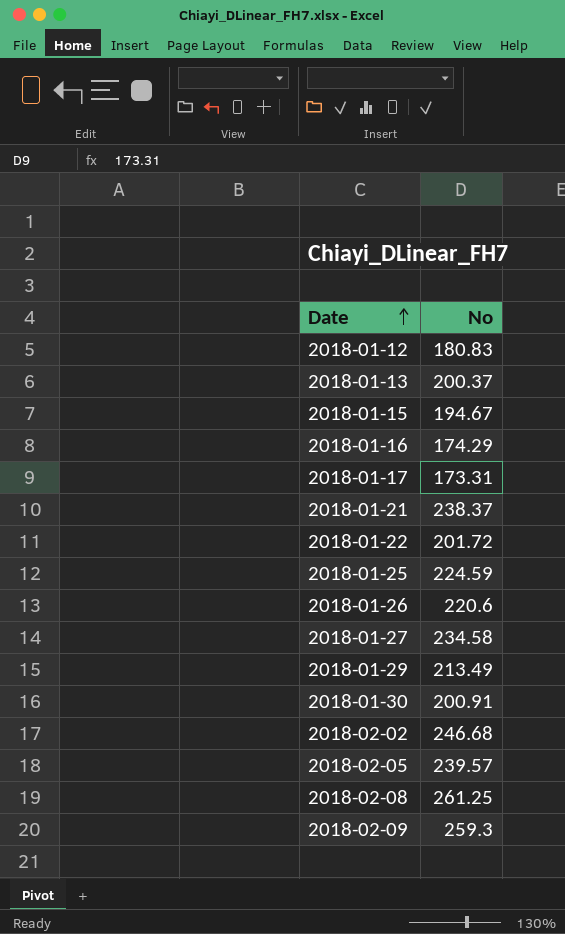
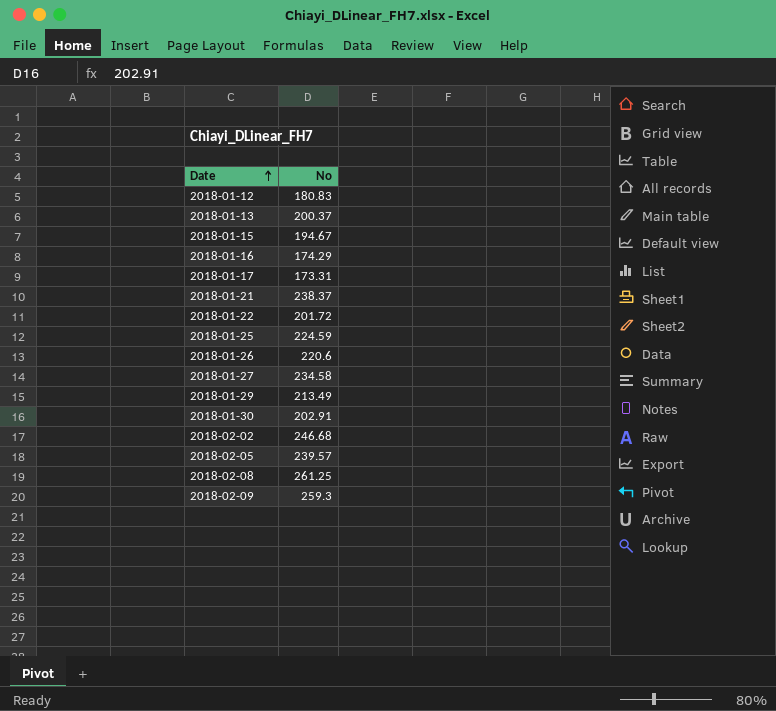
2018-01-30 | No: 200.91 -> 202.91

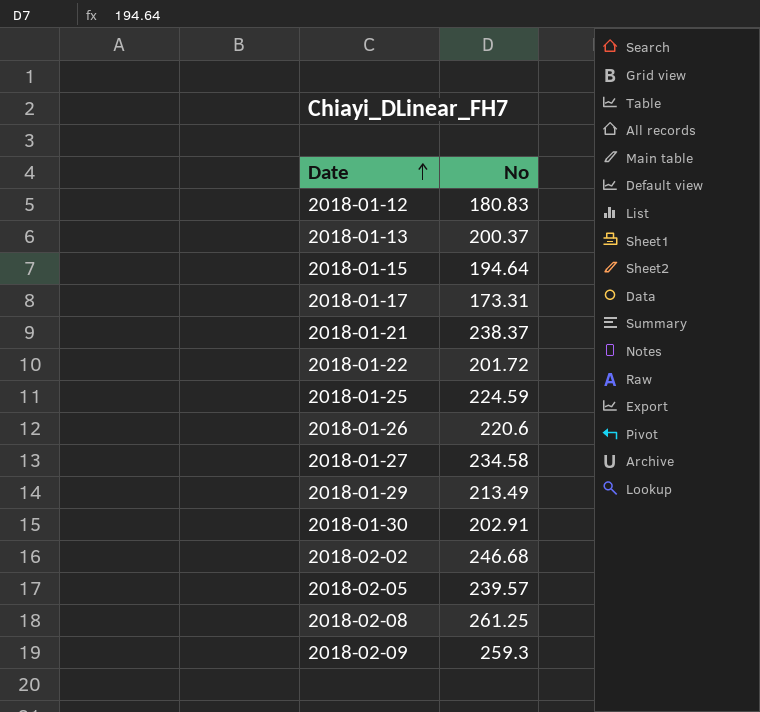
row 2018-01-16: 174.29 -> none
2018-01-15 | No: 194.67 -> 194.64

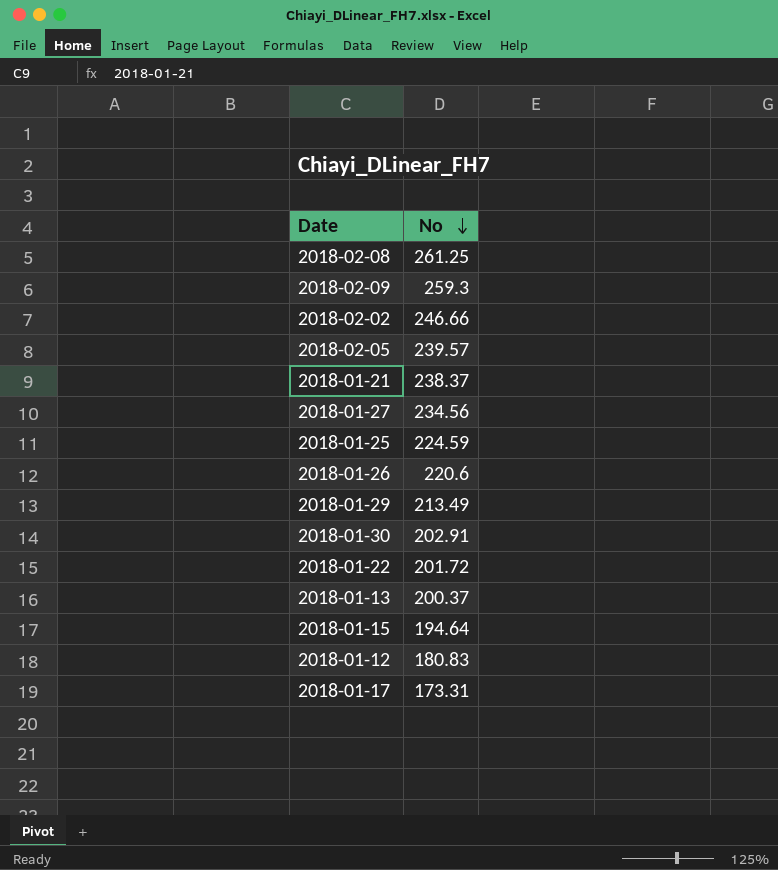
row order: Date ascending -> No descending
2018-02-02 | No: 246.68 -> 246.66
2018-01-27 | No: 234.58 -> 234.56

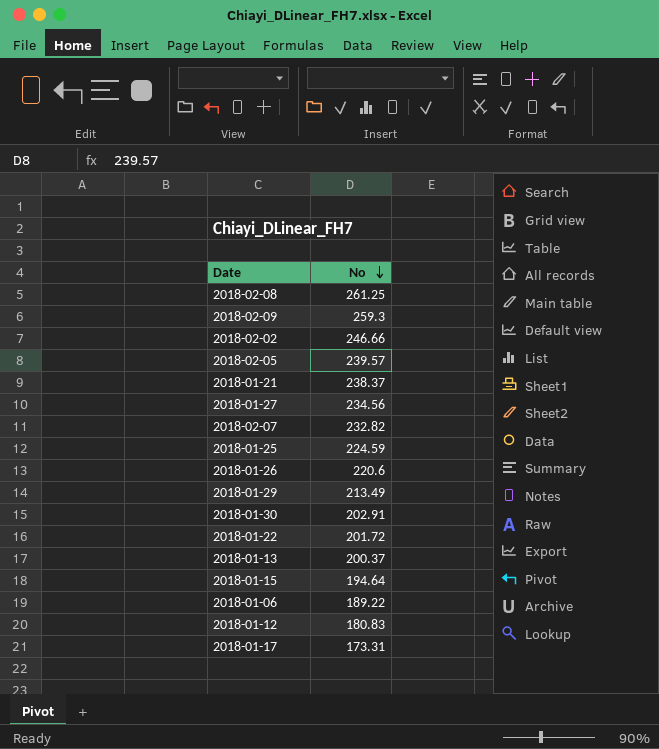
row 2018-02-07: none -> 232.82
row 2018-01-06: none -> 189.22

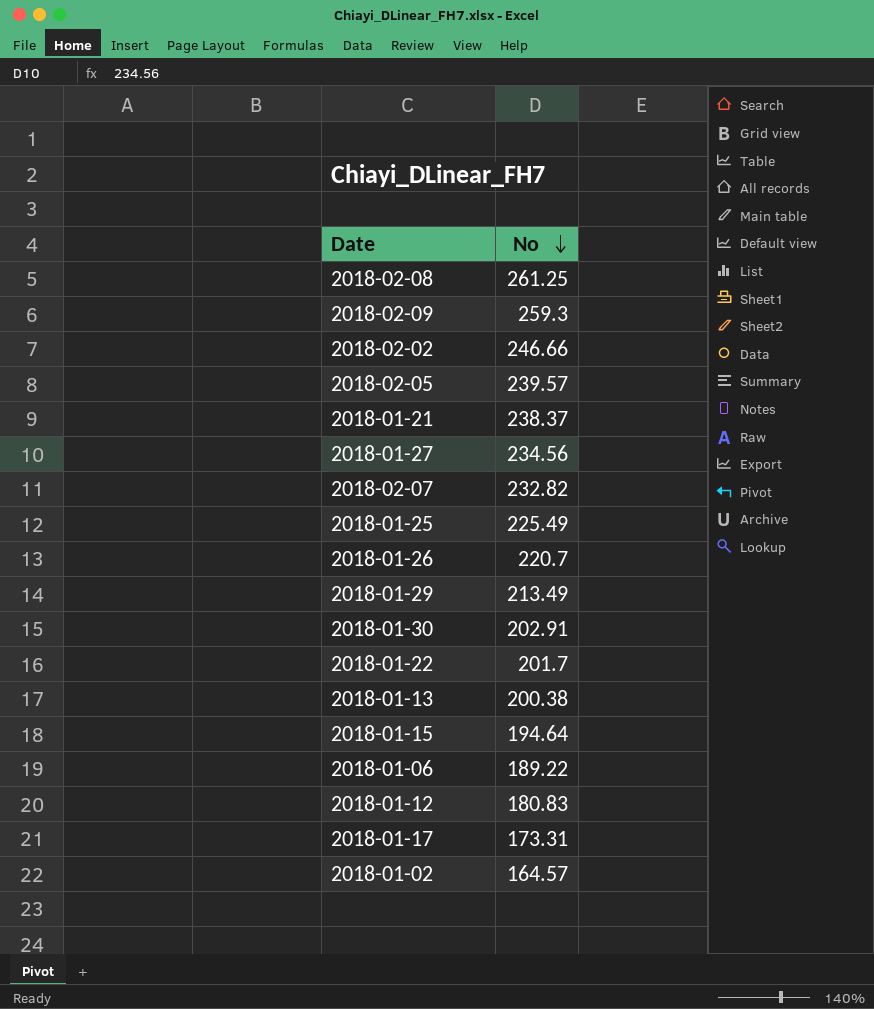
2018-01-25 | No: 224.59 -> 225.49
2018-01-26 | No: 220.6 -> 220.7
2018-01-22 | No: 201.72 -> 201.7
2018-01-13 | No: 200.37 -> 200.38
row 2018-01-02: none -> 164.57

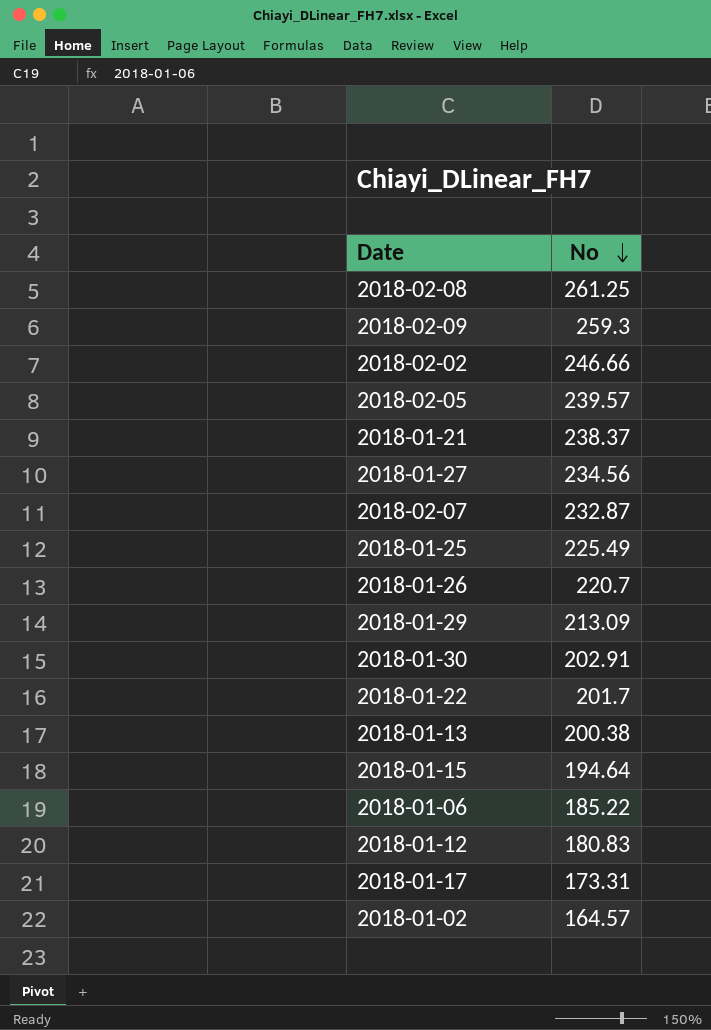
2018-02-07 | No: 232.82 -> 232.87
2018-01-29 | No: 213.49 -> 213.09
2018-01-06 | No: 189.22 -> 185.22

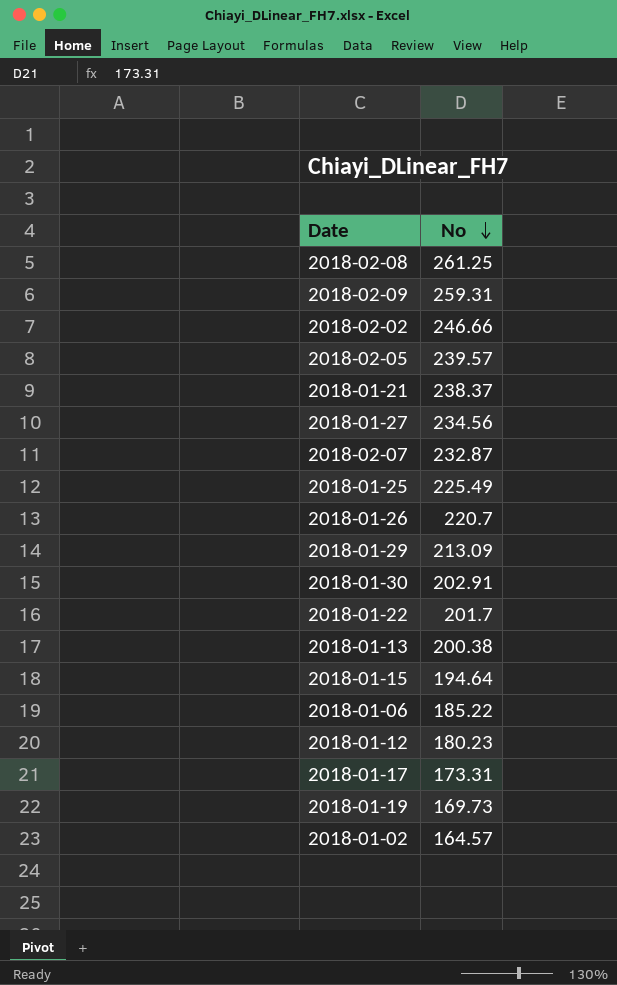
2018-02-09 | No: 259.3 -> 259.31
2018-01-12 | No: 180.83 -> 180.23
row 2018-01-19: none -> 169.73

